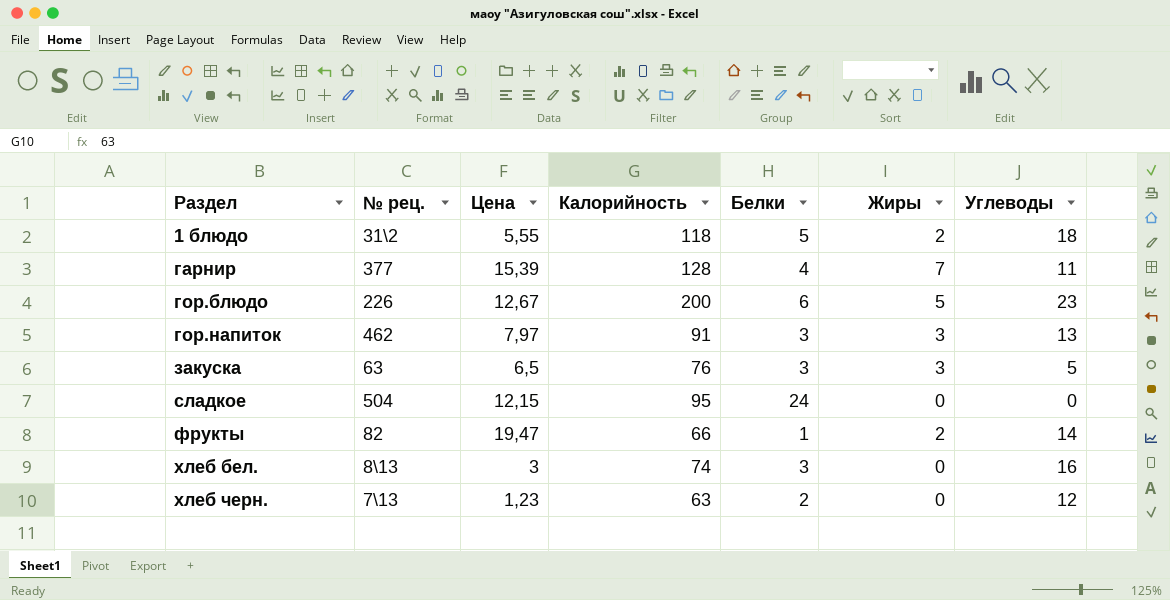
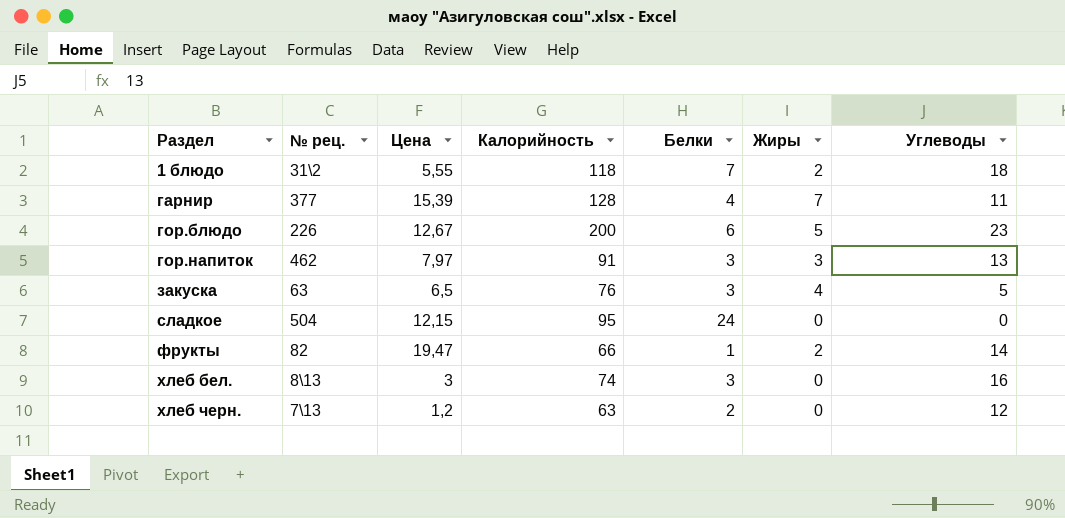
1 блюдо | Белки: 5 -> 7
закуска | Жиры: 3 -> 4
хлеб черн. | Цена: 1,23 -> 1,2

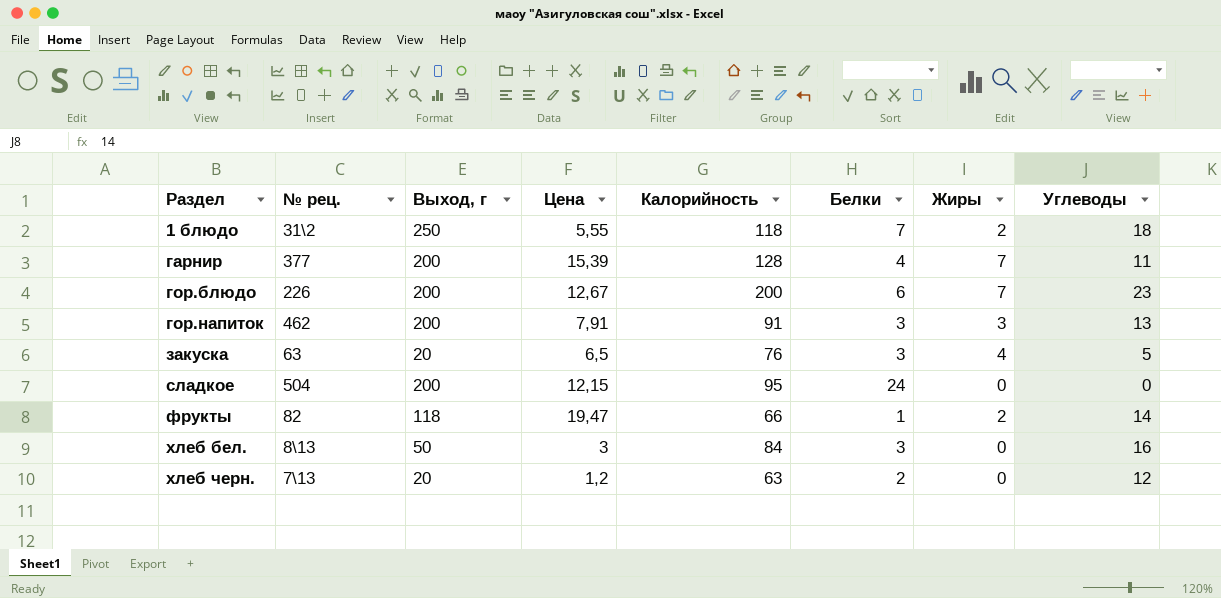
column Выход, г | position: none -> 3
гор.блюдо | Жиры: 5 -> 7
гор.напиток | Цена: 7,97 -> 7,91
хлеб бел. | Калорийность: 74 -> 84

